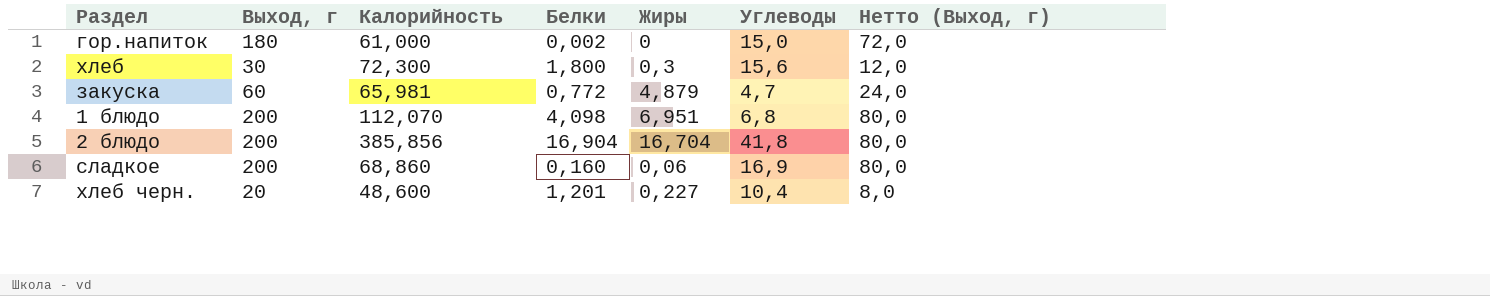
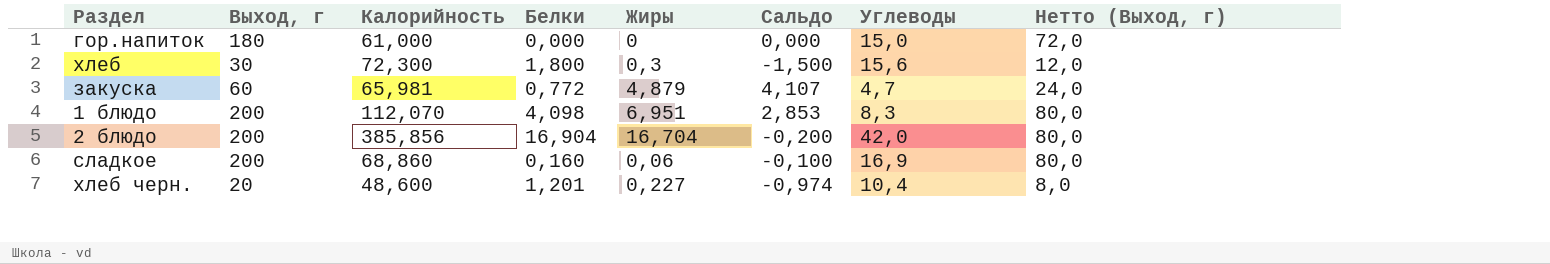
column Сальдо | formula: none -> [Жиры] - [Белки]
гор.напиток | Белки: 0,002 -> 0,000
1 блюдо | Углеводы: 6,8 -> 8,3
2 блюдо | Углеводы: 41,8 -> 42,0

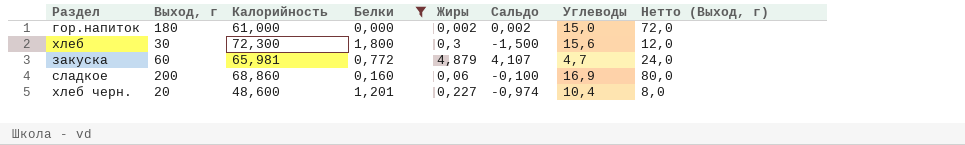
filter: none -> Белки <= 1,800
гор.напиток | Жиры: 0 -> 0,002
гор.напиток | Сальдо: 0,000 -> 0,002

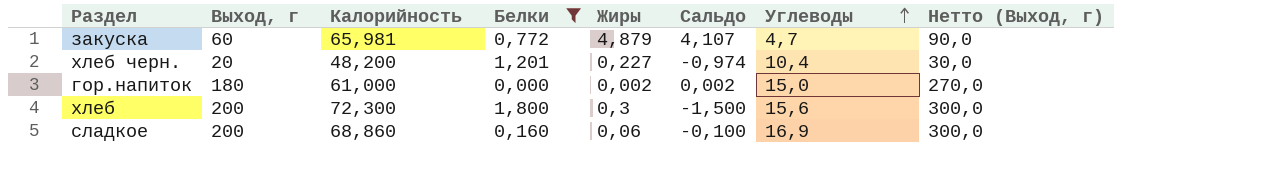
row order: none -> Углеводы ascending
column Нетто (Выход, г) | formula: [Выход, г] * 0,4 -> [Выход, г] * 1,5
хлеб черн. | Калорийность: 48,600 -> 48,200
хлеб | Выход, г: 30 -> 200

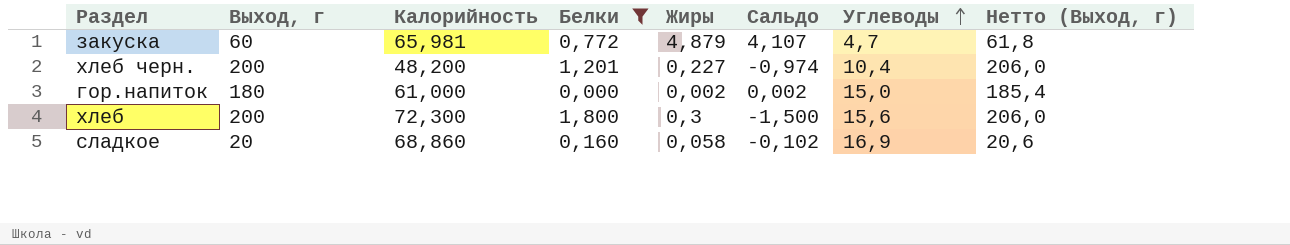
column Нетто (Выход, г) | formula: [Выход, г] * 1,5 -> [Выход, г] * 1,03
хлеб черн. | Выход, г: 20 -> 200
сладкое | Выход, г: 200 -> 20
сладкое | Жиры: 0,06 -> 0,058
сладкое | Сальдо: -0,100 -> -0,102

